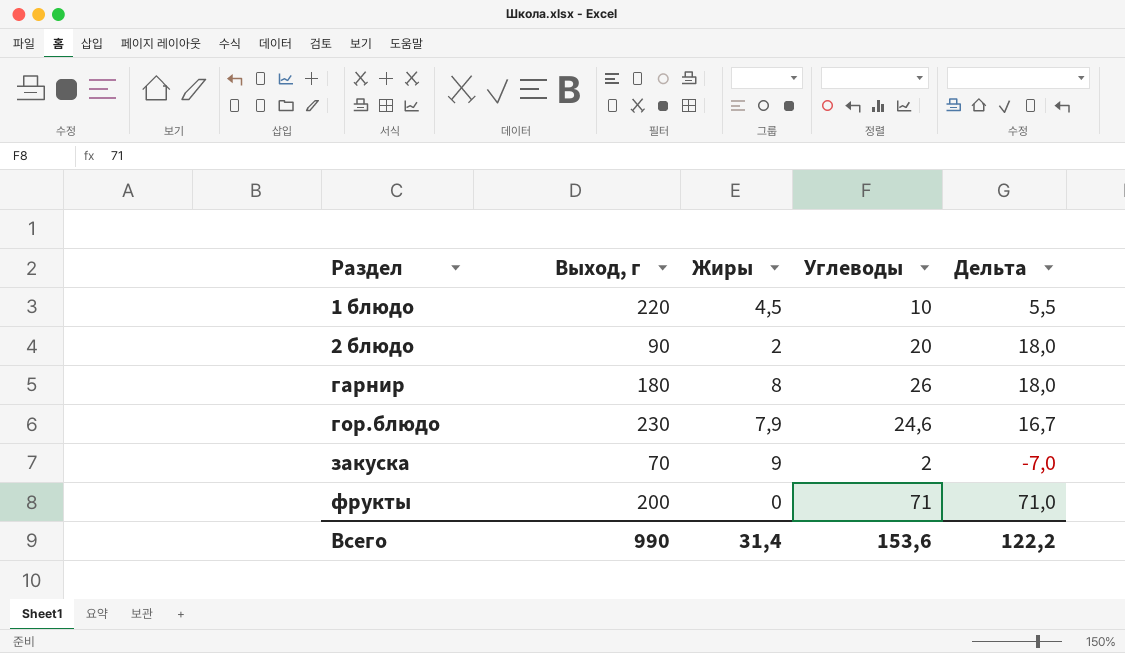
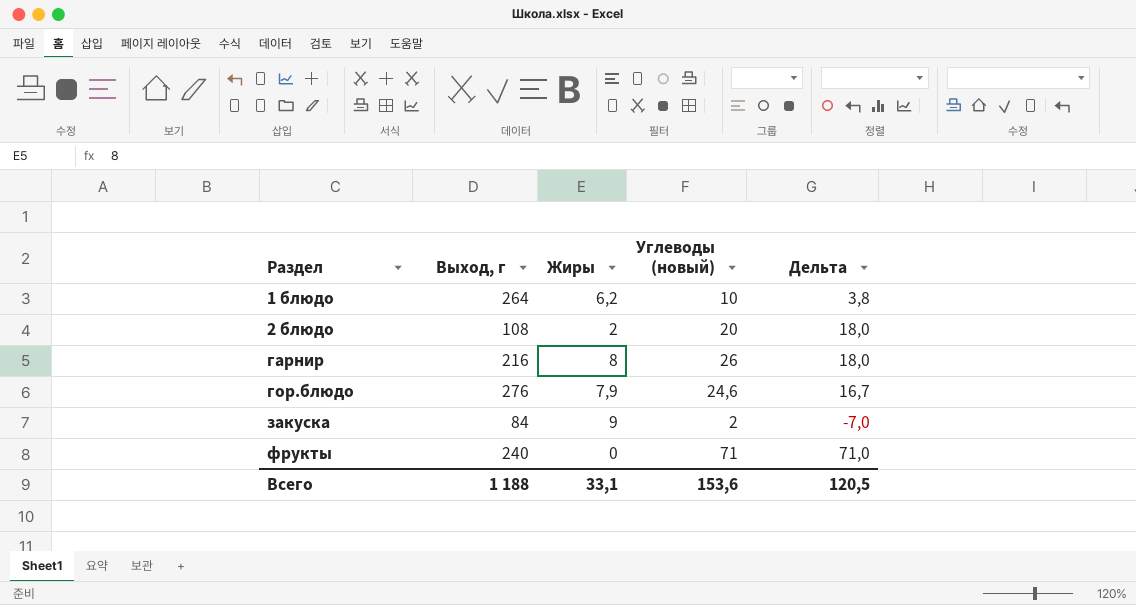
column name: Углеводы -> Углеводы (новый)
1 блюдо | Выход, г: 220 -> 264
1 блюдо | Жиры: 4,5 -> 6,2
1 блюдо | Дельта: 5,5 -> 3,8
2 блюдо | Выход, г: 90 -> 108
гарнир | Выход, г: 180 -> 216
гор.блюдо | Выход, г: 230 -> 276
закуска | Выход, г: 70 -> 84
фрукты | Выход, г: 200 -> 240
Всего | Выход, г: 990 -> 1 188
Всего | Жиры: 31,4 -> 33,1
Всего | Дельта: 122,2 -> 120,5

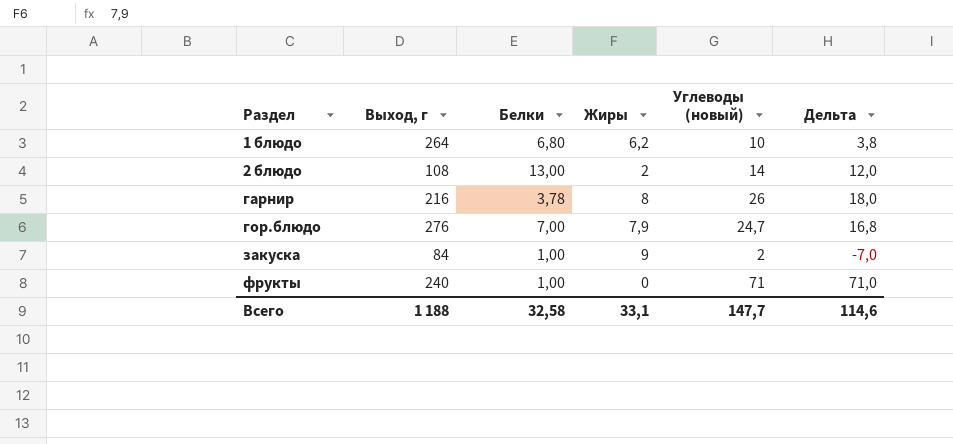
column Белки | position: none -> 3
2 блюдо | Углеводы (новый): 20 -> 14
2 блюдо | Дельта: 18,0 -> 12,0
гор.блюдо | Углеводы (новый): 24,6 -> 24,7
гор.блюдо | Дельта: 16,7 -> 16,8
Всего | Углеводы (новый): 153,6 -> 147,7
Всего | Дельта: 120,5 -> 114,6

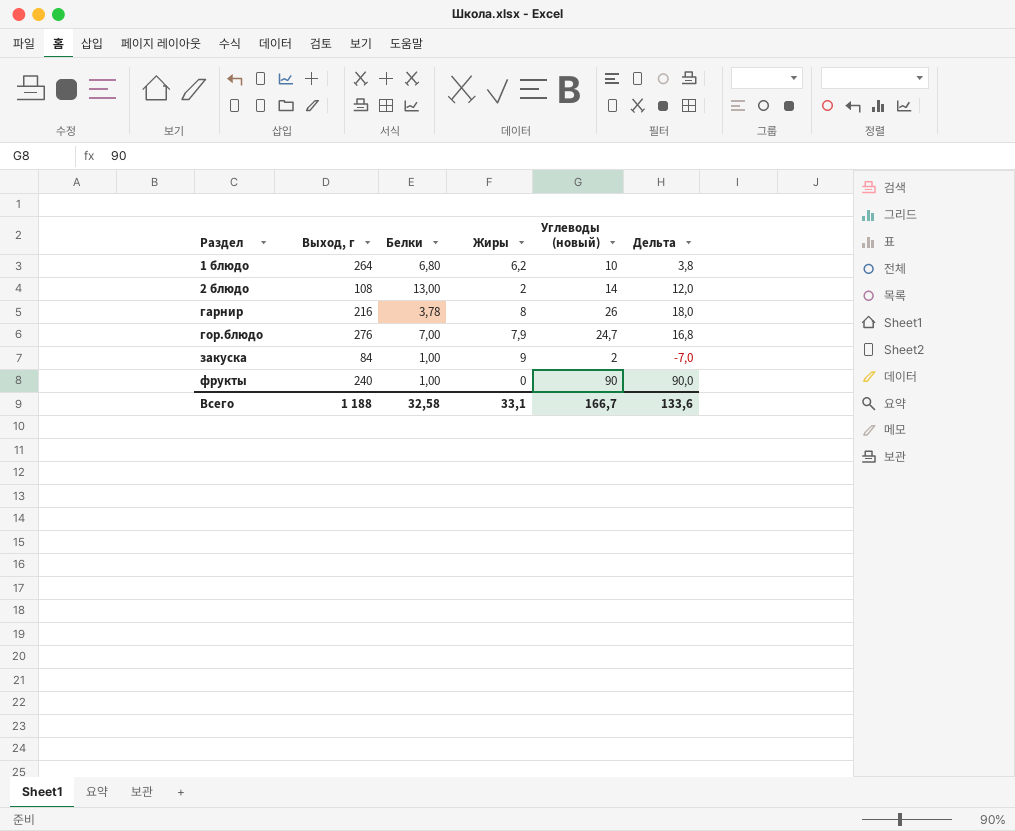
фрукты | Углеводы (новый): 71 -> 90
фрукты | Дельта: 71,0 -> 90,0
Всего | Углеводы (новый): 147,7 -> 166,7
Всего | Дельта: 114,6 -> 133,6

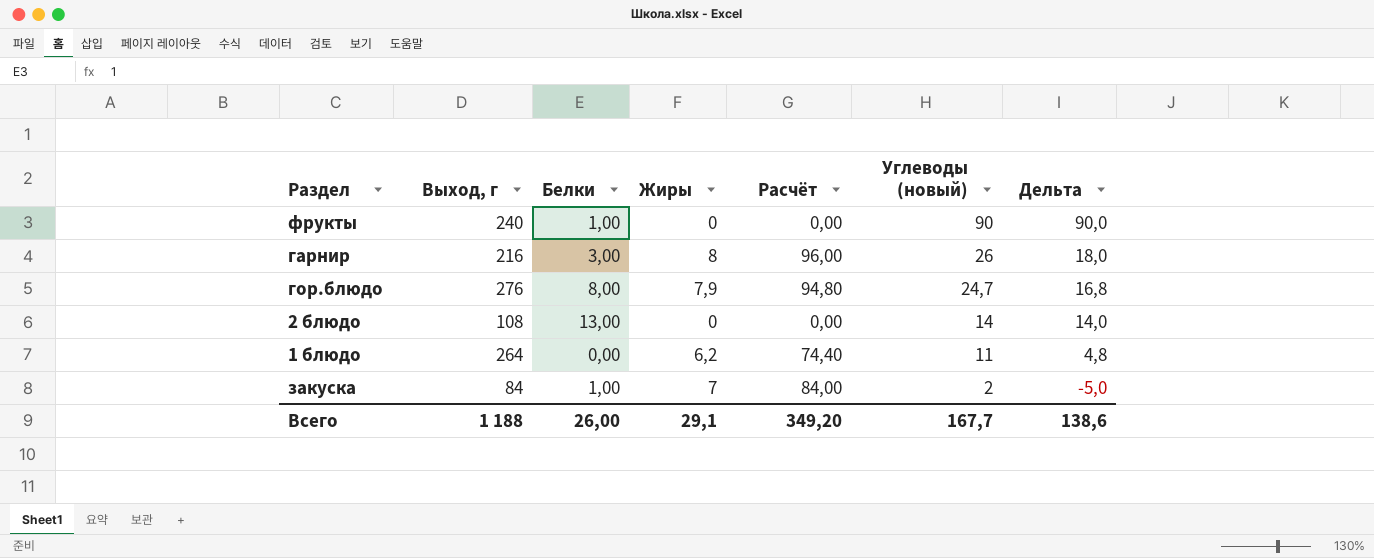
row order: Раздел ascending -> Углеводы (новый) descending
column Расчёт | formula: none -> [Жиры] * 12
гарнир | Белки: 3,78 -> 3,00
гор.блюдо | Белки: 7,00 -> 8,00
2 блюдо | Жиры: 2 -> 0
2 блюдо | Дельта: 12,0 -> 14,0
1 блюдо | Белки: 6,80 -> 0,00
1 блюдо | Углеводы (новый): 10 -> 11
1 блюдо | Дельта: 3,8 -> 4,8
закуска | Жиры: 9 -> 7
закуска | Дельта: -7,0 -> -5,0
Всего | Белки: 32,58 -> 26,00
Всего | Жиры: 33,1 -> 29,1
Всего | Углеводы (новый): 166,7 -> 167,7
Всего | Дельта: 133,6 -> 138,6

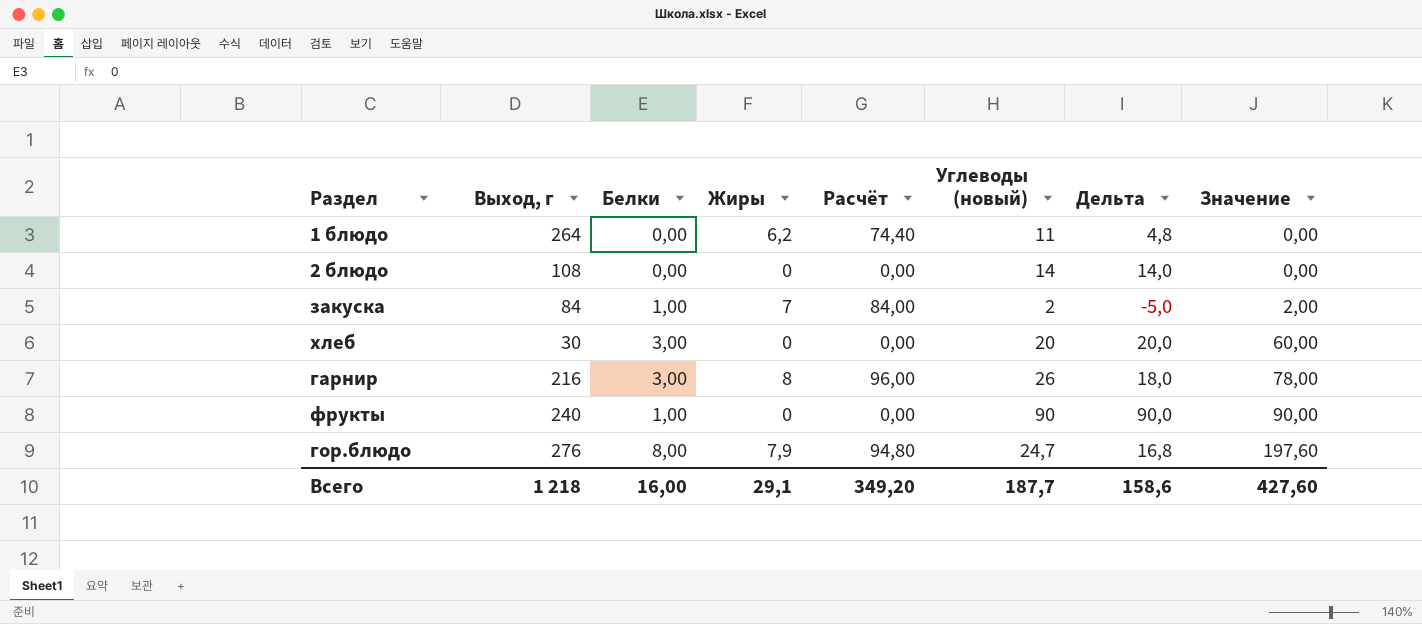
row order: Углеводы (новый) descending -> Значение ascending
column Значение | formula: none -> [Белки] * [Углеводы (новый)]
2 блюдо | Белки: 13,00 -> 0,00
row хлеб: none -> 30 | 3,00 | 0 | 0,00 | 20 | 20,0 | 60,00
Всего | Выход, г: 1 188 -> 1 218
Всего | Белки: 26,00 -> 16,00
Всего | Углеводы (новый): 167,7 -> 187,7
Всего | Дельта: 138,6 -> 158,6

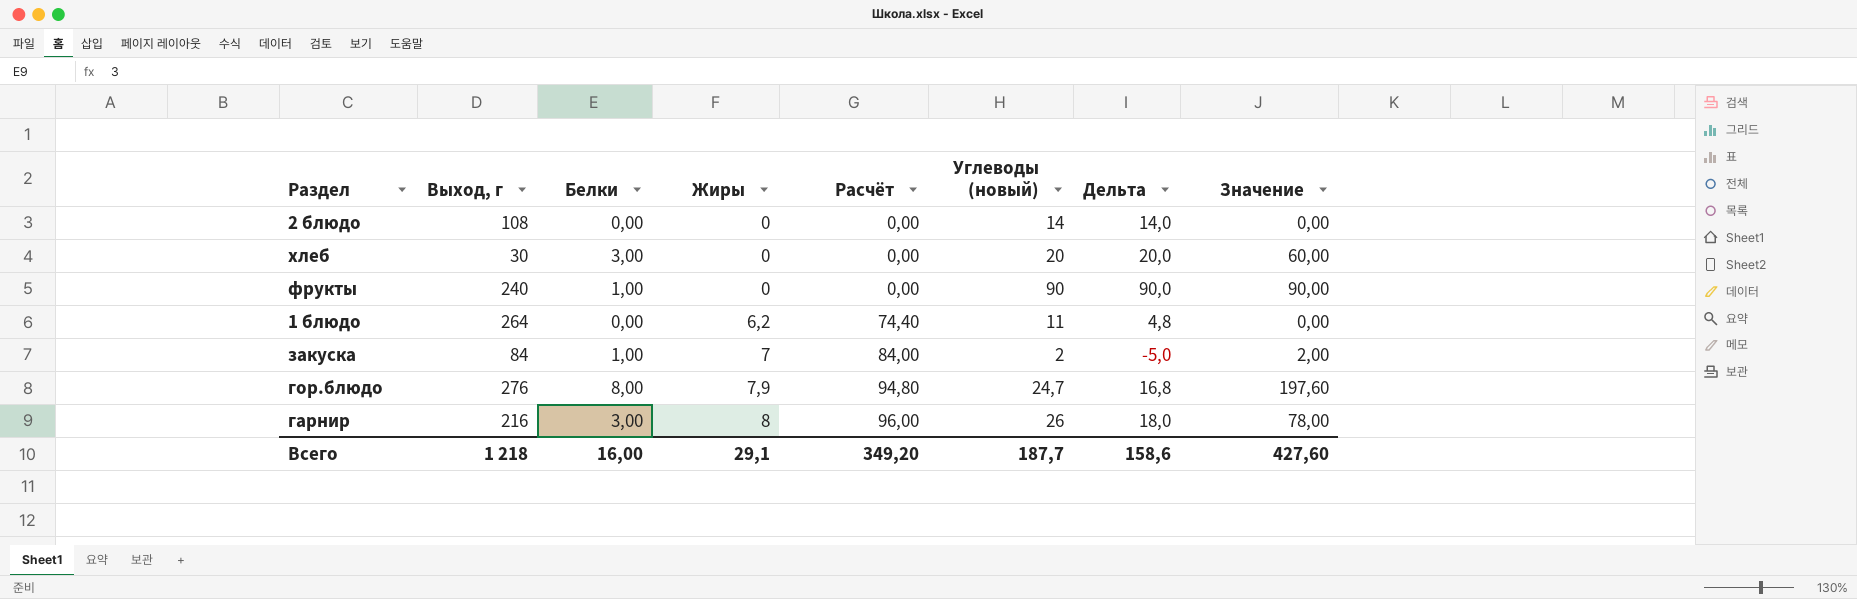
row order: Значение ascending -> Жиры ascending

